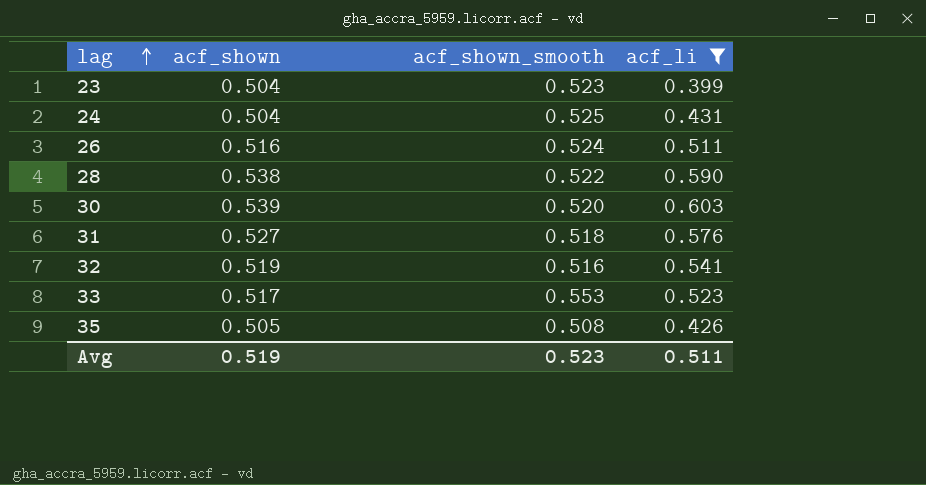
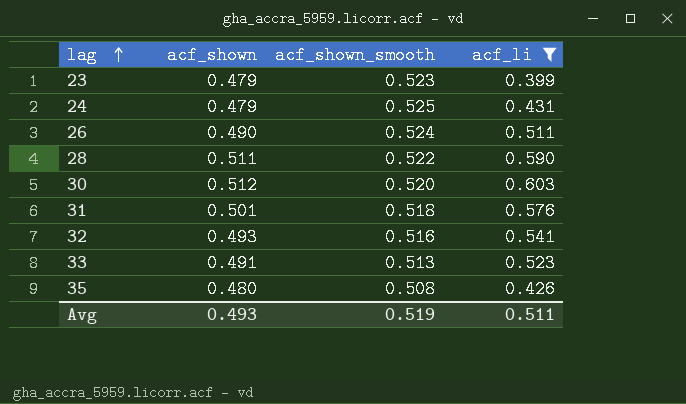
23 | acf_shown: 0.504 -> 0.479
24 | acf_shown: 0.504 -> 0.479
26 | acf_shown: 0.516 -> 0.490
28 | acf_shown: 0.538 -> 0.511
30 | acf_shown: 0.539 -> 0.512
31 | acf_shown: 0.527 -> 0.501
32 | acf_shown: 0.519 -> 0.493
33 | acf_shown: 0.517 -> 0.491
33 | acf_shown_smooth: 0.553 -> 0.513
35 | acf_shown: 0.505 -> 0.480
Avg | acf_shown: 0.519 -> 0.493
Avg | acf_shown_smooth: 0.523 -> 0.519

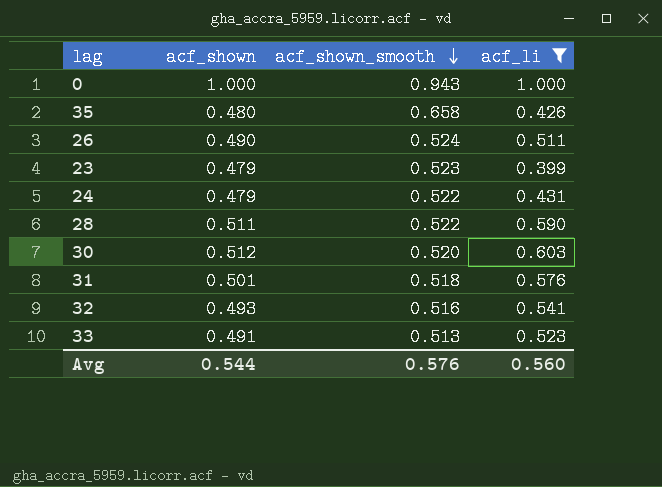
row order: lag ascending -> acf_shown_smooth descending
row 0: none -> 1.000 | 0.943 | 1.000
35 | acf_shown_smooth: 0.508 -> 0.658
24 | acf_shown_smooth: 0.525 -> 0.522
Avg | acf_shown: 0.493 -> 0.544
Avg | acf_shown_smooth: 0.519 -> 0.576
Avg | acf_li: 0.511 -> 0.560

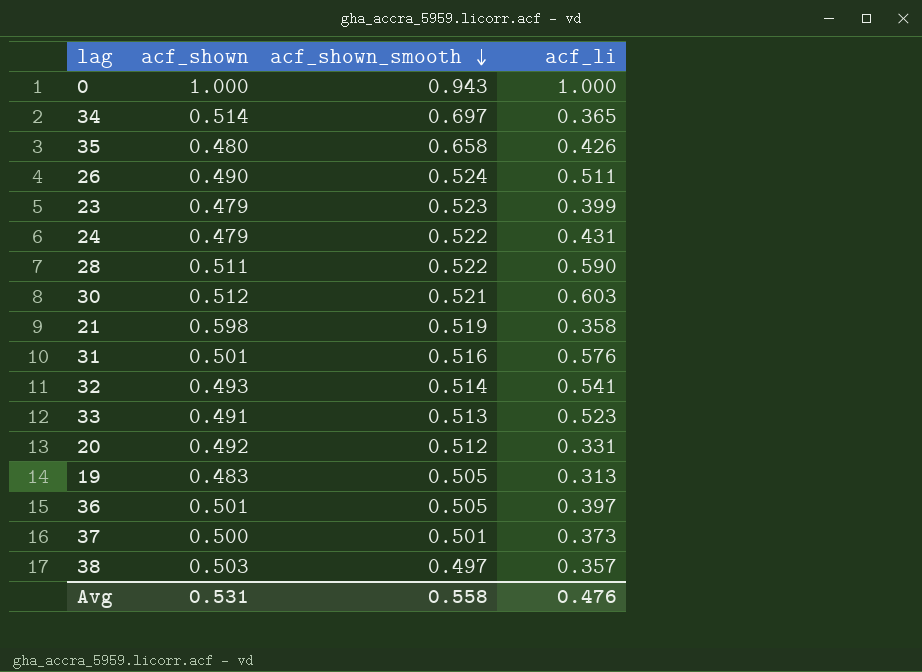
filter: acf_li >= 0.399 -> none
30 | acf_shown_smooth: 0.520 -> 0.521
31 | acf_shown_smooth: 0.518 -> 0.516
32 | acf_shown_smooth: 0.516 -> 0.514
Avg | acf_shown: 0.544 -> 0.531
Avg | acf_shown_smooth: 0.576 -> 0.558
Avg | acf_li: 0.560 -> 0.476

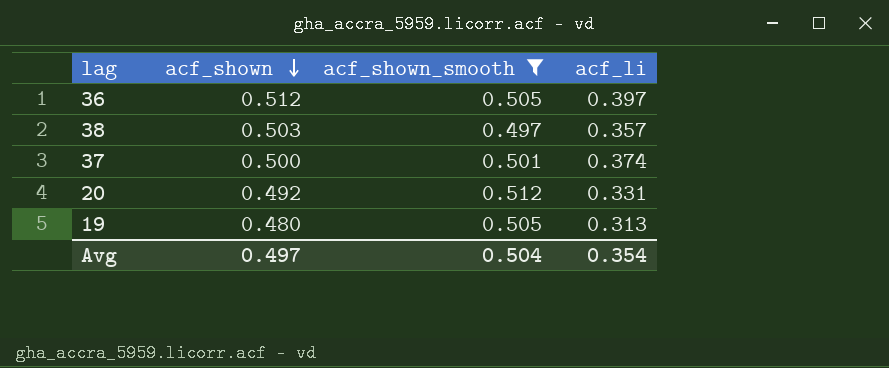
filter: none -> acf_shown_smooth <= 0.512
row order: acf_shown_smooth descending -> acf_shown descending
36 | acf_shown: 0.501 -> 0.512
37 | acf_li: 0.373 -> 0.374
19 | acf_shown: 0.483 -> 0.480
Avg | acf_shown: 0.531 -> 0.497
Avg | acf_shown_smooth: 0.558 -> 0.504
Avg | acf_li: 0.476 -> 0.354

